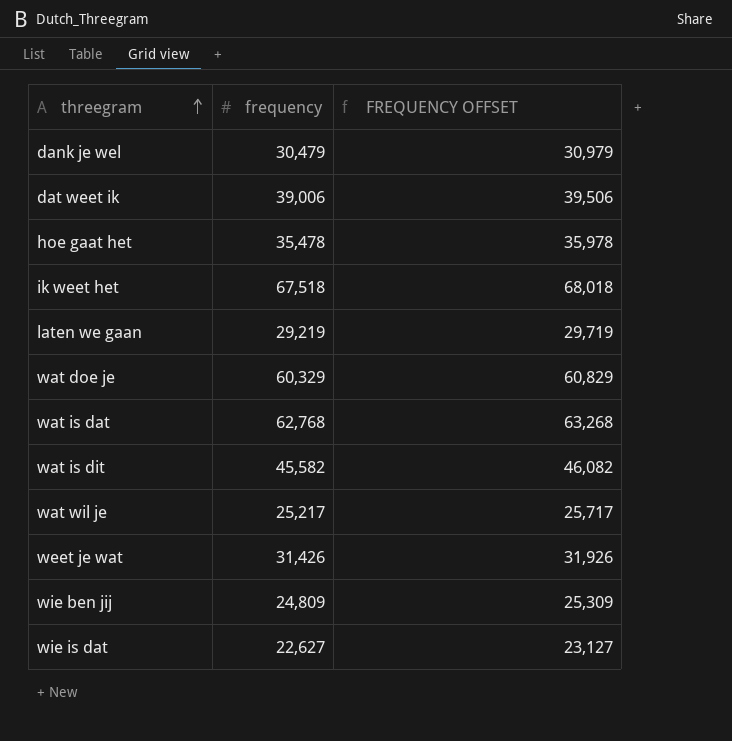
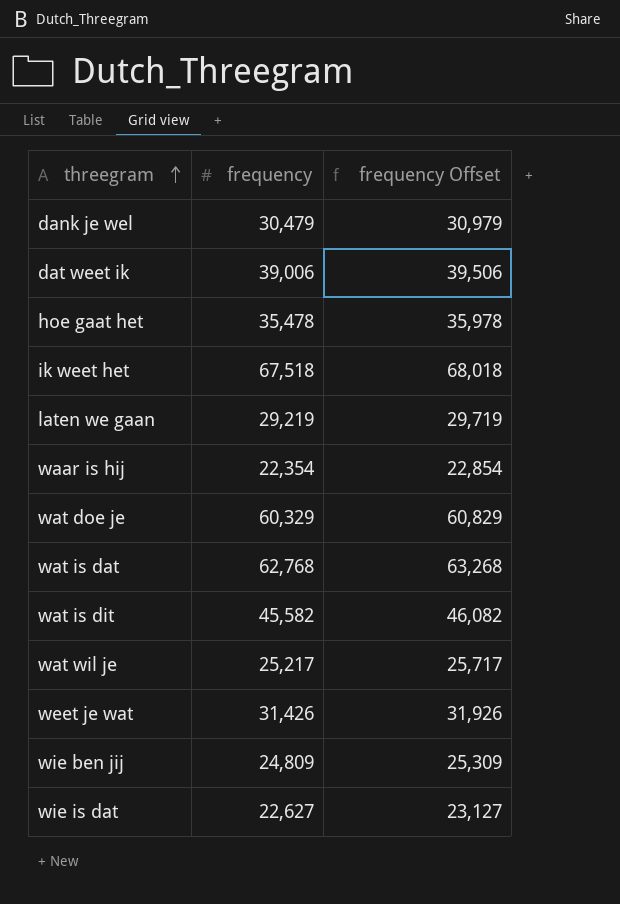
column name: FREQUENCY OFFSET -> frequency Offset
row waar is hij: none -> 22,354 | 22,854

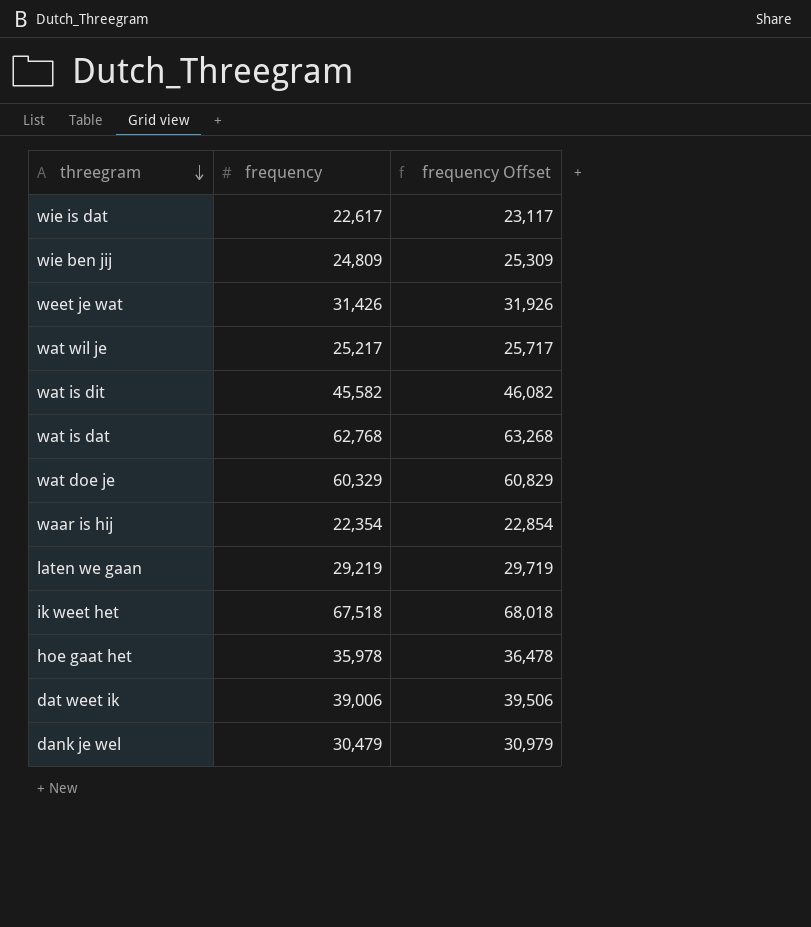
row order: threegram ascending -> threegram descending
wie is dat | frequency: 22,627 -> 22,617
wie is dat | frequency Offset: 23,127 -> 23,117
hoe gaat het | frequency: 35,478 -> 35,978
hoe gaat het | frequency Offset: 35,978 -> 36,478

